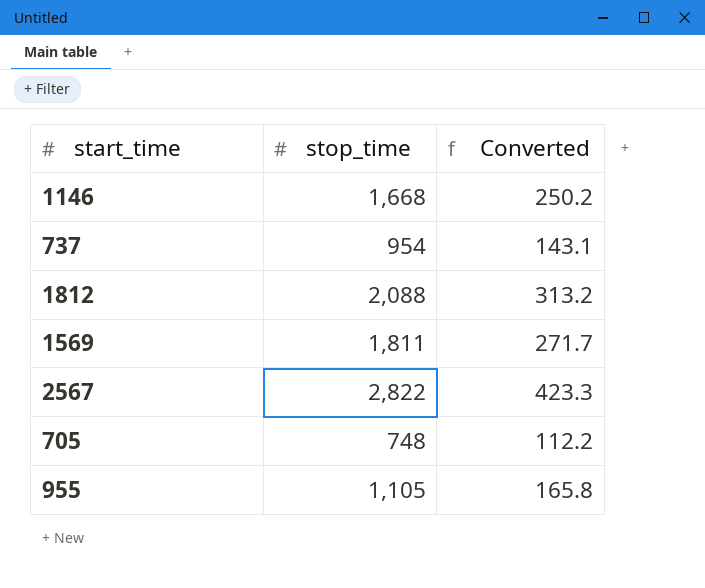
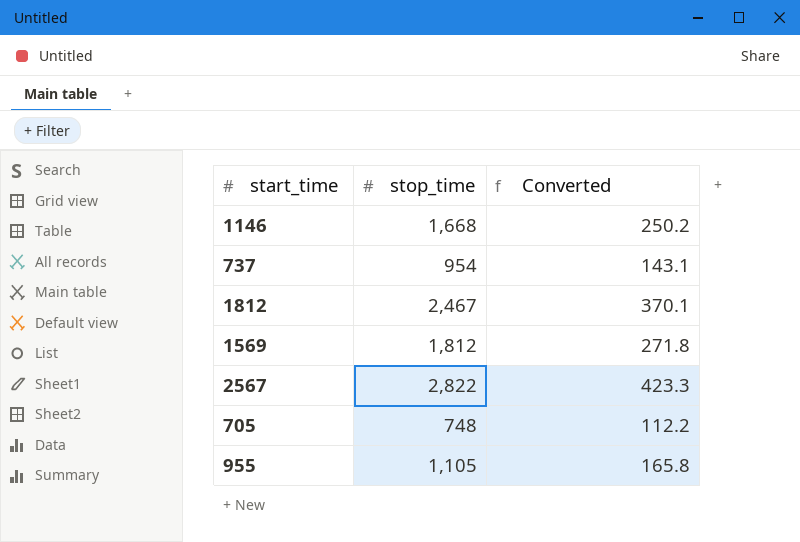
1812 | stop_time: 2,088 -> 2,467
1812 | Converted: 313.2 -> 370.1
1569 | stop_time: 1,811 -> 1,812
1569 | Converted: 271.7 -> 271.8

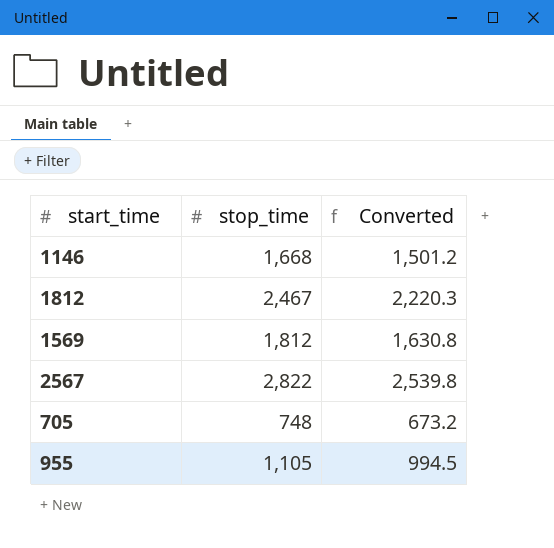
column Converted | formula: [stop_time] * 0.15 -> [stop_time] * 0.9
row 737: 954 | 143.1 -> none

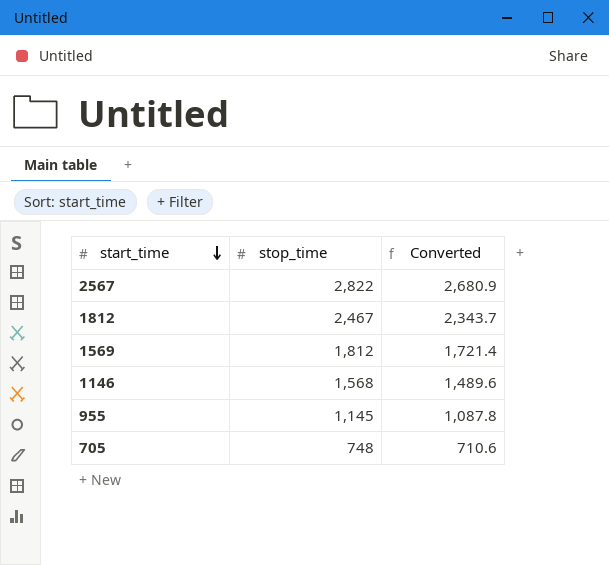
row order: none -> start_time descending
column Converted | formula: [stop_time] * 0.9 -> [stop_time] * 0.95
1146 | stop_time: 1,668 -> 1,568
955 | stop_time: 1,105 -> 1,145

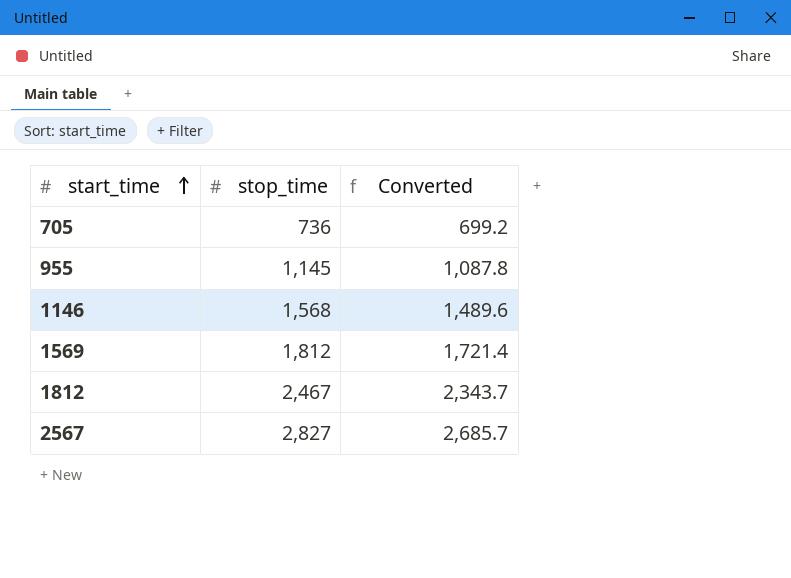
row order: start_time descending -> start_time ascending
705 | stop_time: 748 -> 736
705 | Converted: 710.6 -> 699.2
2567 | stop_time: 2,822 -> 2,827
2567 | Converted: 2,680.9 -> 2,685.7

